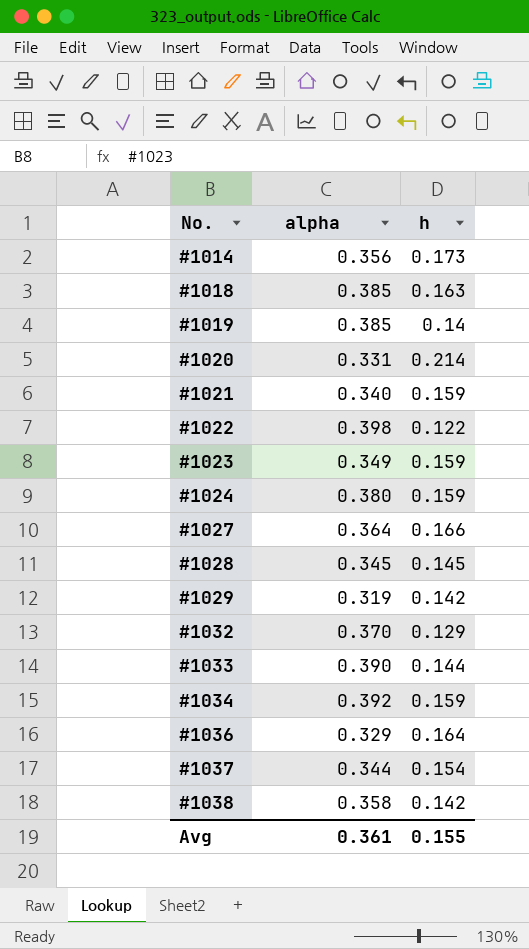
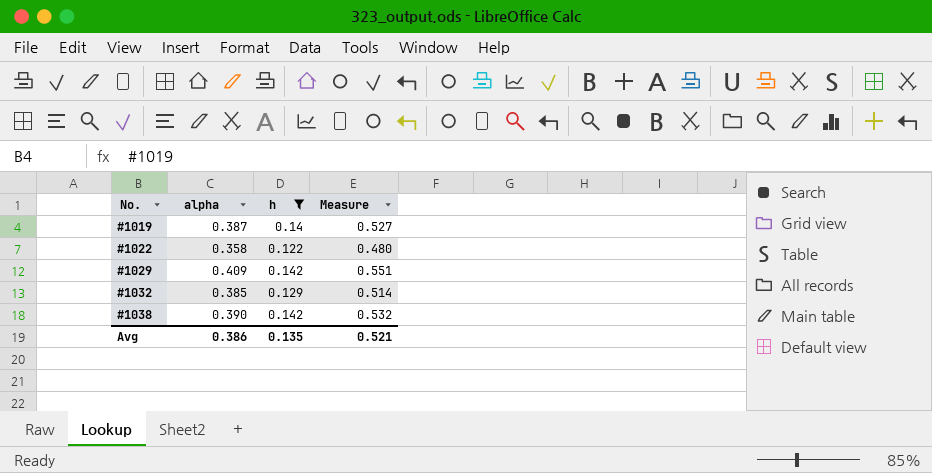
filter: none -> h <= 0.142
column Measure | formula: none -> [alpha] + [h]
#1019 | alpha: 0.385 -> 0.387
#1022 | alpha: 0.398 -> 0.358
#1029 | alpha: 0.319 -> 0.409
#1032 | alpha: 0.370 -> 0.385
#1038 | alpha: 0.358 -> 0.390
Avg | alpha: 0.361 -> 0.386
Avg | h: 0.155 -> 0.135

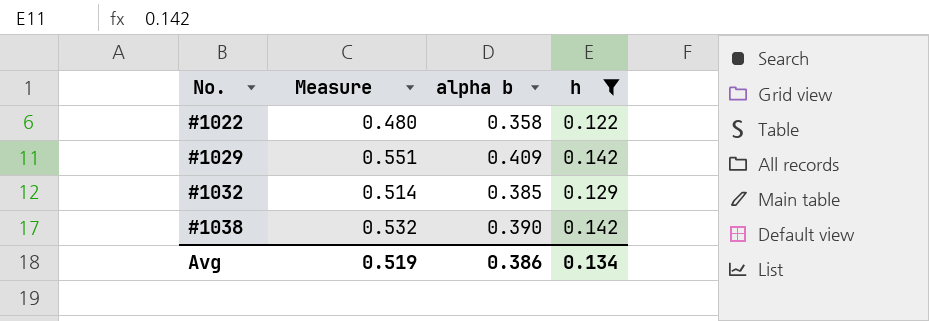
column Measure | position: 4 -> 2
column name: alpha -> alpha b
row #1019: 0.387 | 0.14 | 0.527 -> none
Avg | Measure: 0.521 -> 0.519
Avg | h: 0.135 -> 0.134

